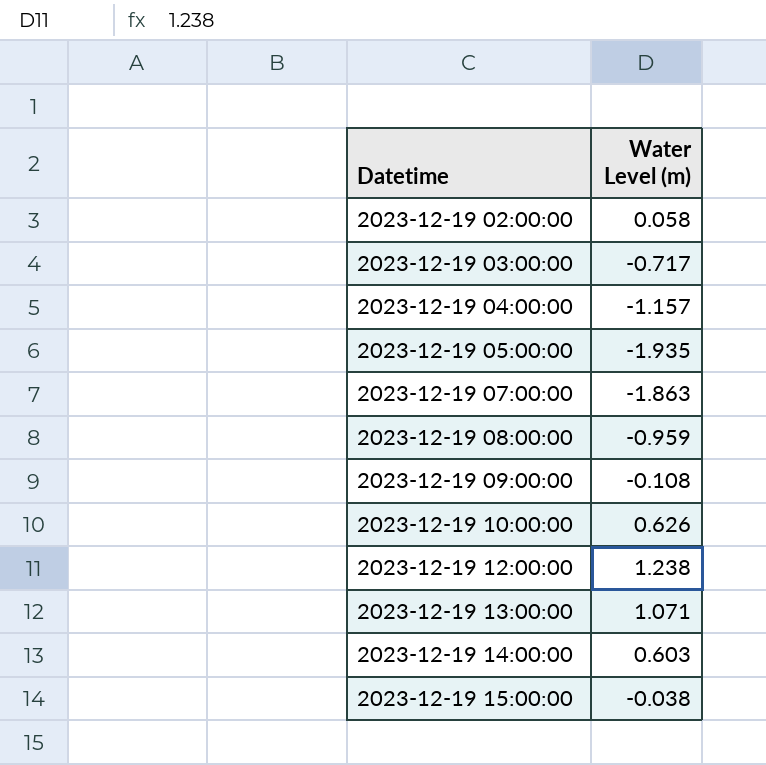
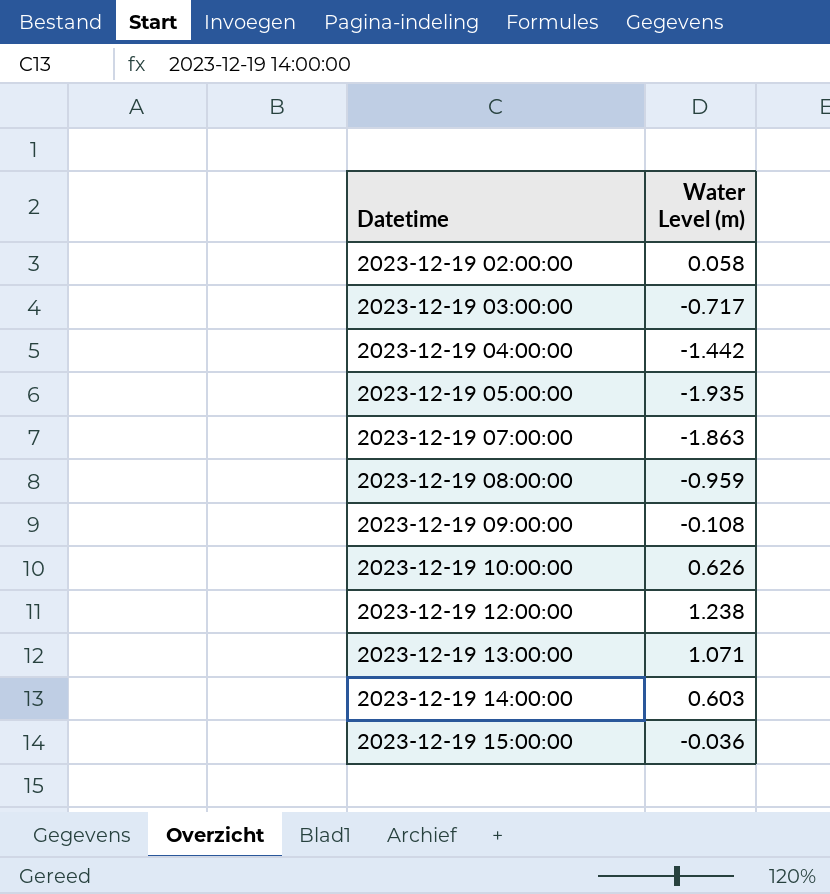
2023-12-19 04:00:00 | Water Level (m): -1.157 -> -1.442
2023-12-19 15:00:00 | Water Level (m): -0.038 -> -0.036

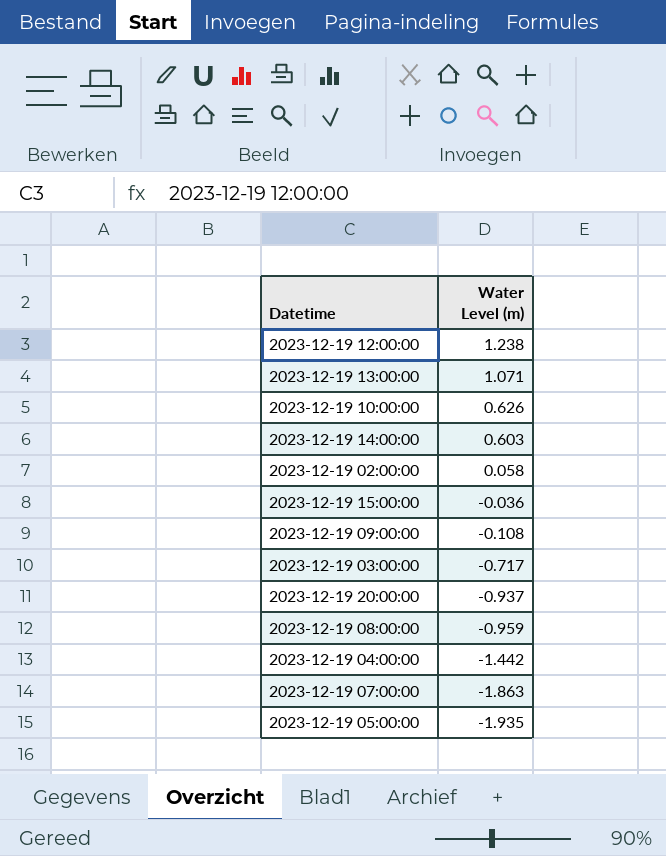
row order: Datetime ascending -> Water Level (m) descending
row 2023-12-19 20:00:00: none -> -0.937

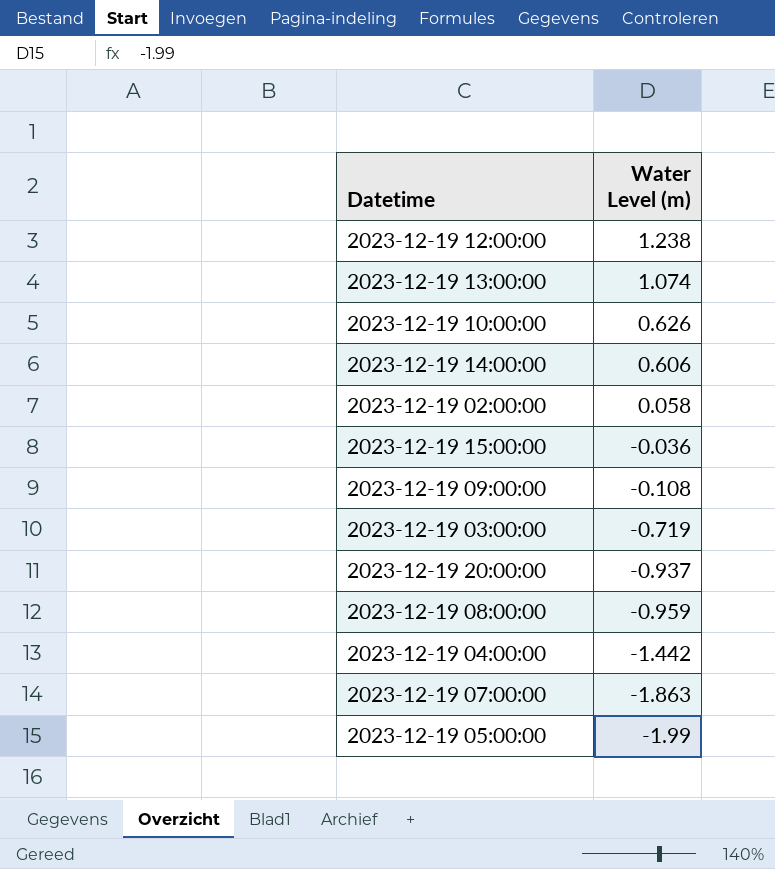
2023-12-19 13:00:00 | Water Level (m): 1.071 -> 1.074
2023-12-19 14:00:00 | Water Level (m): 0.603 -> 0.606
2023-12-19 03:00:00 | Water Level (m): -0.717 -> -0.719
2023-12-19 05:00:00 | Water Level (m): -1.935 -> -1.99

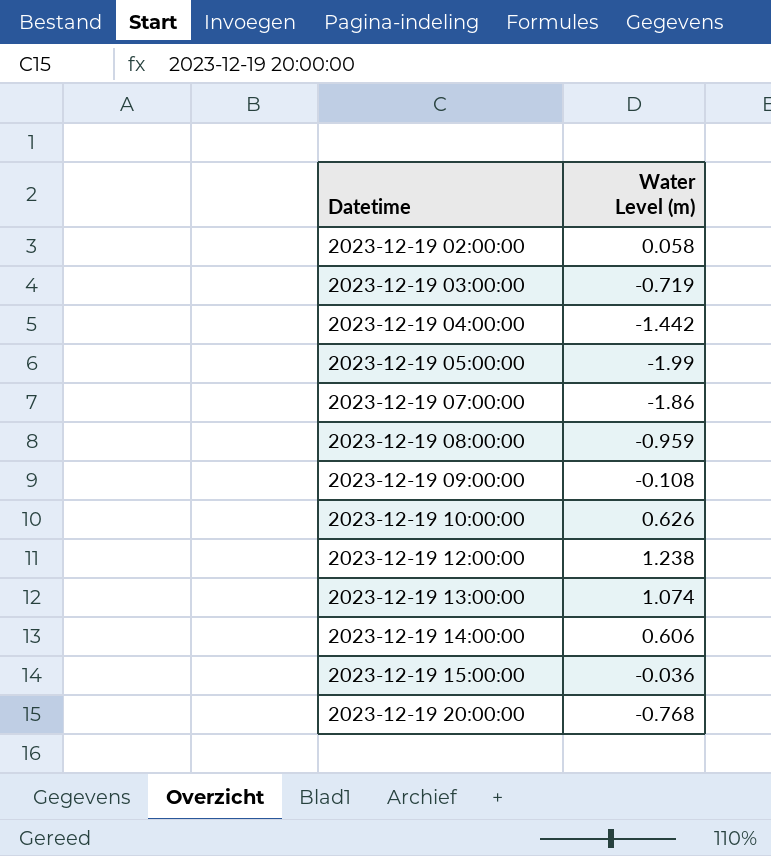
row order: Water Level (m) descending -> Datetime ascending
2023-12-19 07:00:00 | Water Level (m): -1.863 -> -1.86
2023-12-19 20:00:00 | Water Level (m): -0.937 -> -0.768

